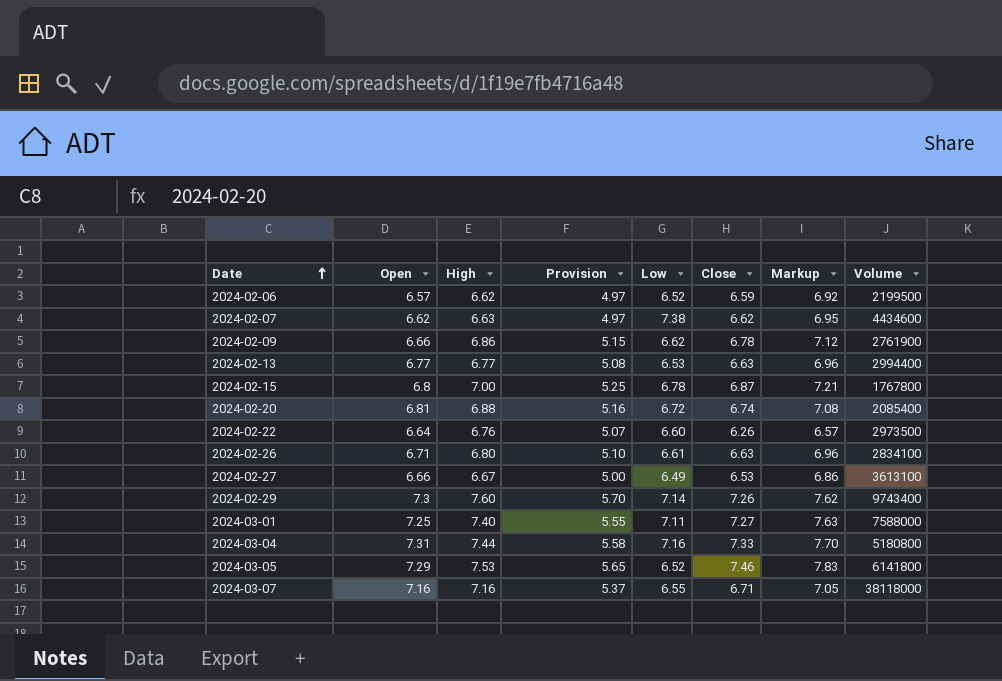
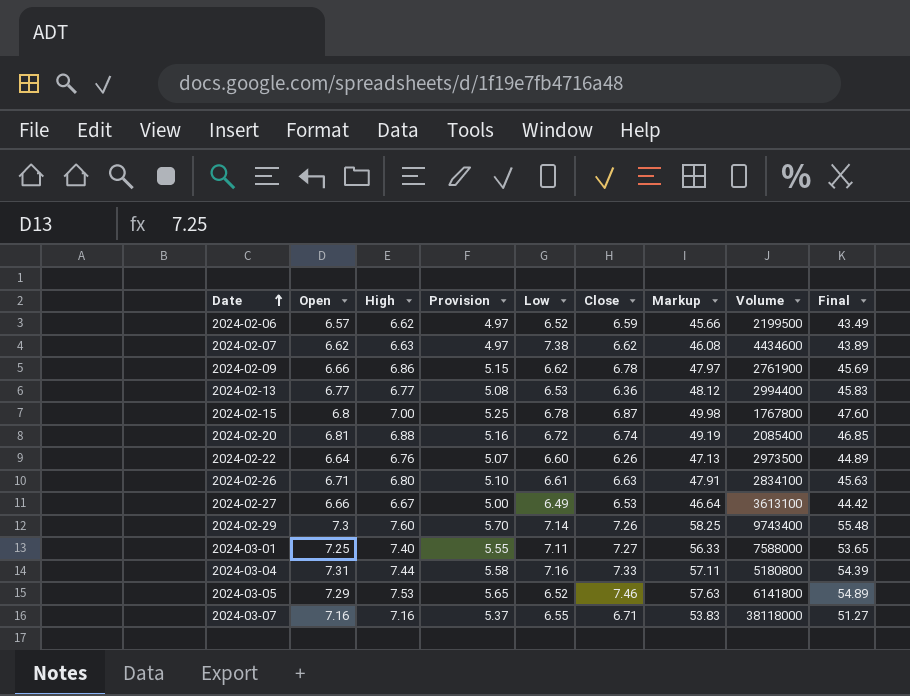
column Markup | formula: [Close] * 1.05 -> [Final] * 1.05
column Final | formula: none -> [Open] * [High]
2024-02-13 | Close: 6.63 -> 6.36

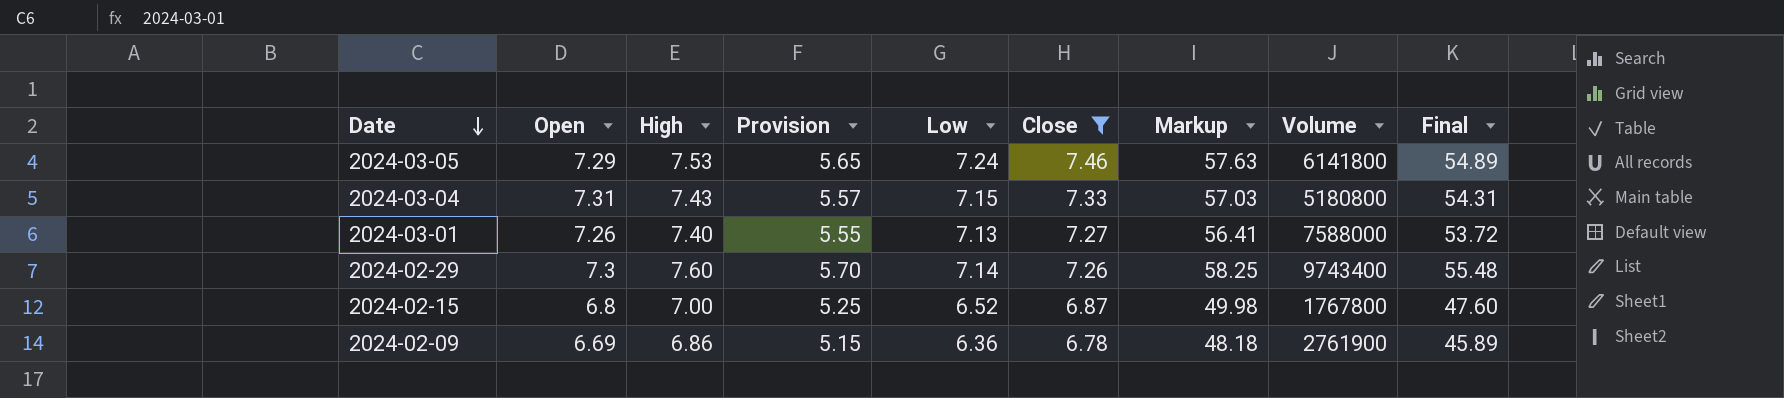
filter: none -> Close >= 6.78
row order: Date ascending -> Date descending
2024-03-05 | Low: 6.52 -> 7.24
2024-03-04 | High: 7.44 -> 7.43
2024-03-04 | Provision: 5.58 -> 5.57
2024-03-04 | Low: 7.16 -> 7.15
2024-03-04 | Markup: 57.11 -> 57.03
2024-03-04 | Final: 54.39 -> 54.31
2024-03-01 | Open: 7.25 -> 7.26
2024-03-01 | Low: 7.11 -> 7.13
2024-03-01 | Markup: 56.33 -> 56.41
2024-03-01 | Final: 53.65 -> 53.72
2024-02-15 | Low: 6.78 -> 6.52
2024-02-09 | Open: 6.66 -> 6.69
2024-02-09 | Low: 6.62 -> 6.36
2024-02-09 | Markup: 47.97 -> 48.18
2024-02-09 | Final: 45.69 -> 45.89

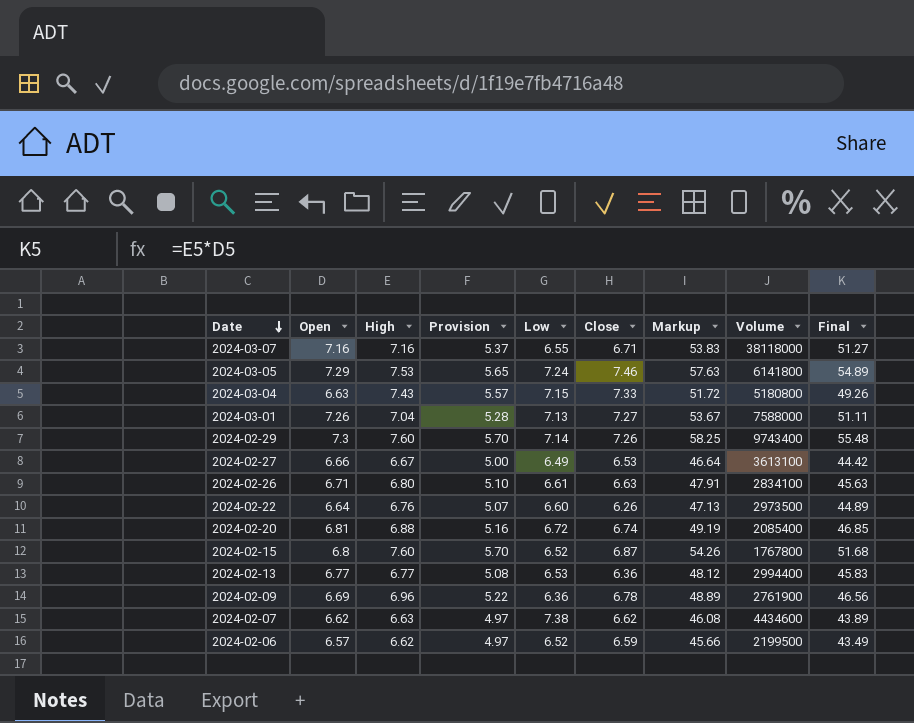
filter: Close >= 6.78 -> none
2024-03-04 | Open: 7.31 -> 6.63
2024-03-04 | Markup: 57.03 -> 51.72
2024-03-04 | Final: 54.31 -> 49.26
2024-03-01 | High: 7.40 -> 7.04
2024-03-01 | Provision: 5.55 -> 5.28
2024-03-01 | Markup: 56.41 -> 53.67
2024-03-01 | Final: 53.72 -> 51.11
2024-02-15 | High: 7.00 -> 7.60
2024-02-15 | Provision: 5.25 -> 5.70
2024-02-15 | Markup: 49.98 -> 54.26
2024-02-15 | Final: 47.60 -> 51.68
2024-02-09 | High: 6.86 -> 6.96
2024-02-09 | Provision: 5.15 -> 5.22
2024-02-09 | Markup: 48.18 -> 48.89
2024-02-09 | Final: 45.89 -> 46.56

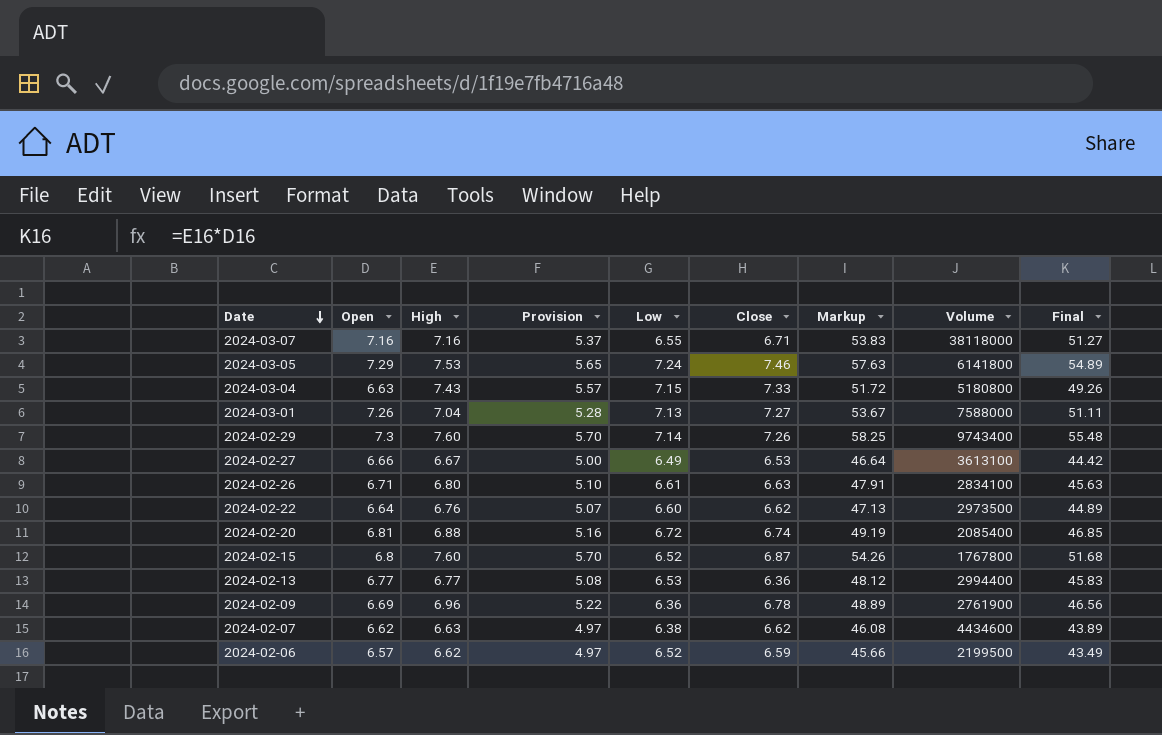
2024-02-22 | Close: 6.26 -> 6.62
2024-02-07 | Low: 7.38 -> 6.38

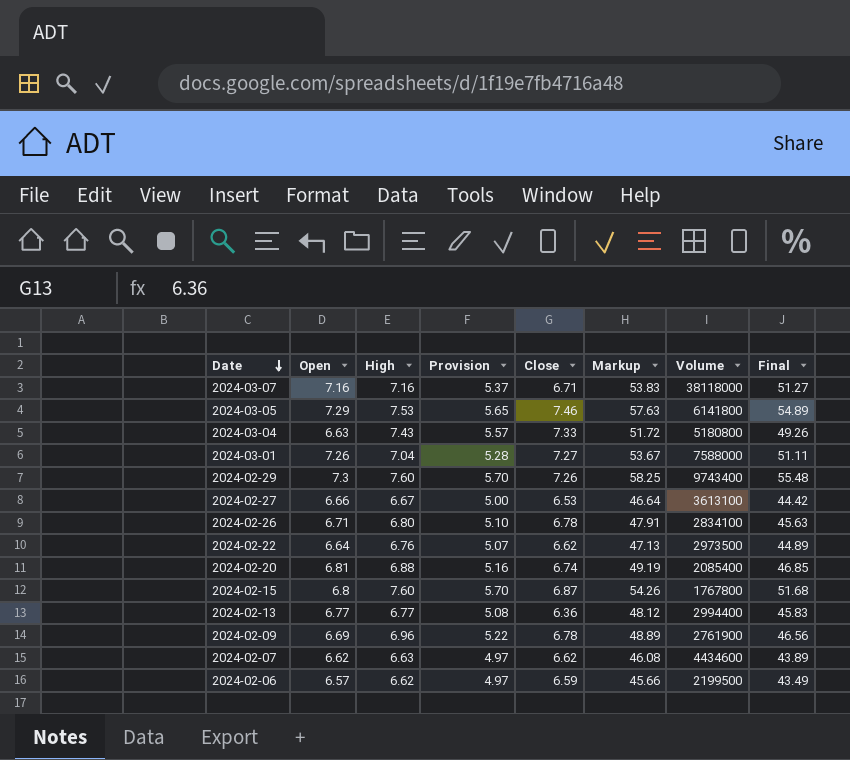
column Low | position: 5 -> none
2024-02-26 | Close: 6.63 -> 6.78

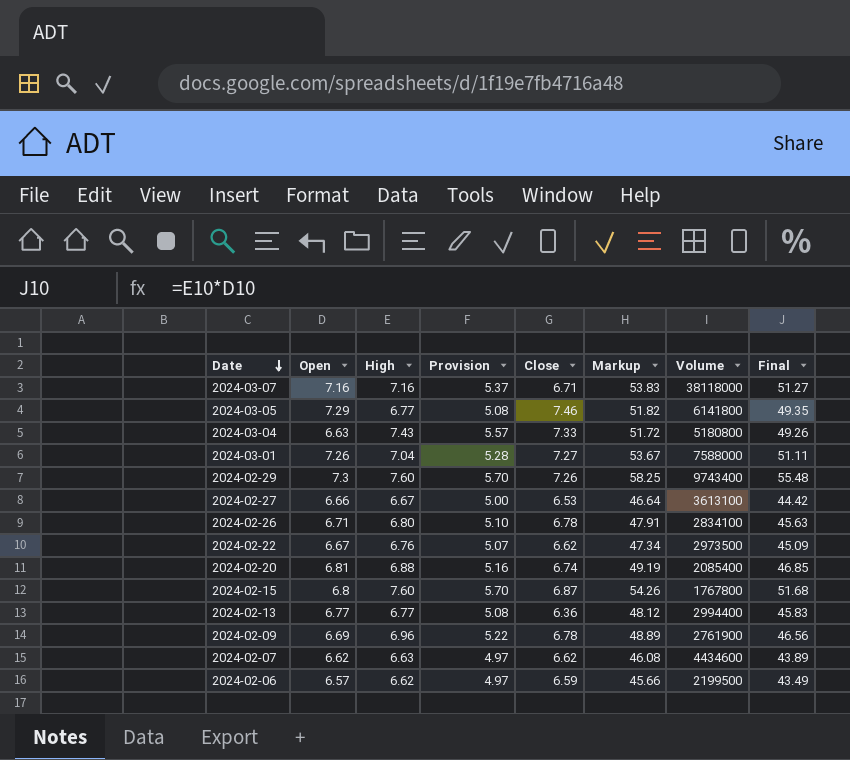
2024-03-05 | High: 7.53 -> 6.77
2024-03-05 | Provision: 5.65 -> 5.08
2024-03-05 | Markup: 57.63 -> 51.82
2024-03-05 | Final: 54.89 -> 49.35
2024-02-22 | Open: 6.64 -> 6.67
2024-02-22 | Markup: 47.13 -> 47.34
2024-02-22 | Final: 44.89 -> 45.09

